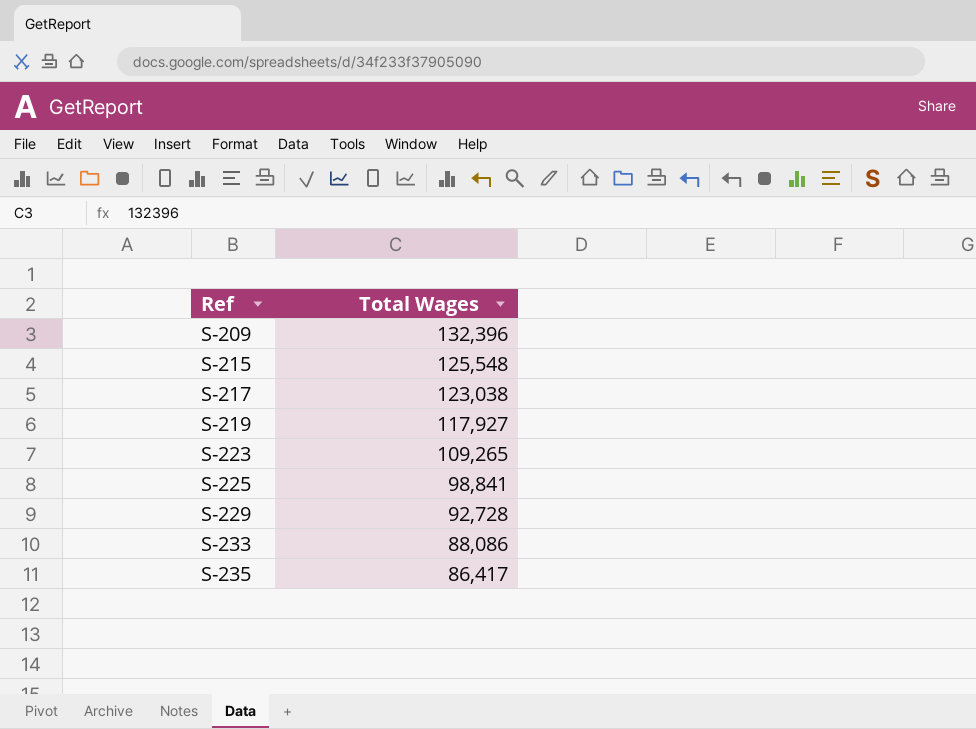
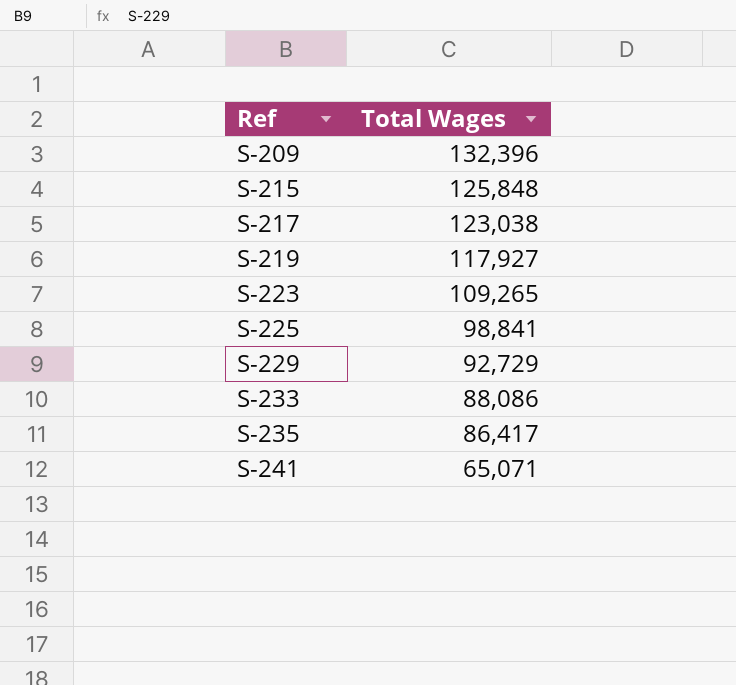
S-215 | Total Wages: 125,548 -> 125,848
S-229 | Total Wages: 92,728 -> 92,729
row S-241: none -> 65,071

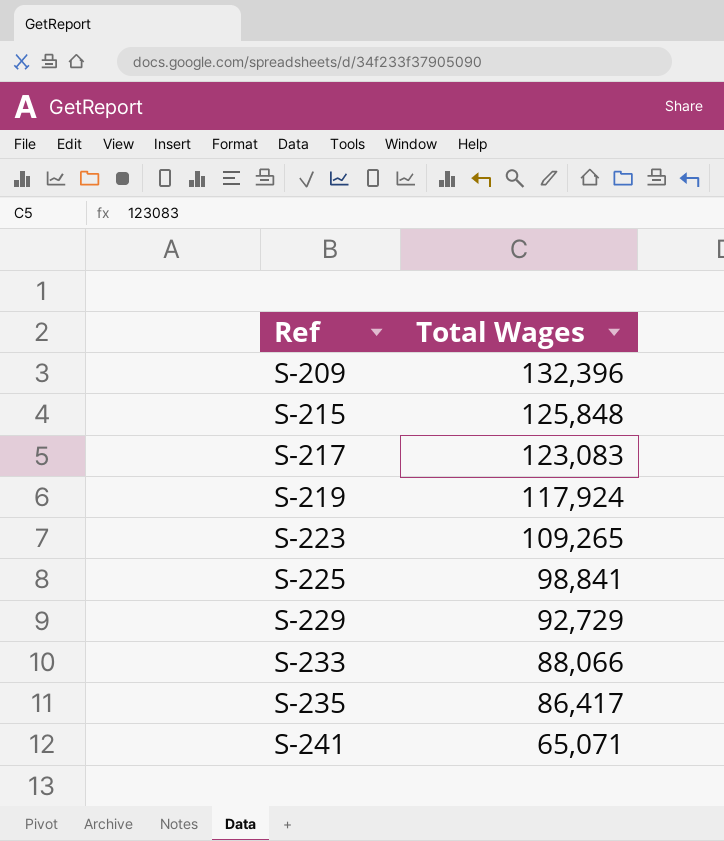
S-217 | Total Wages: 123,038 -> 123,083
S-219 | Total Wages: 117,927 -> 117,924
S-233 | Total Wages: 88,086 -> 88,066

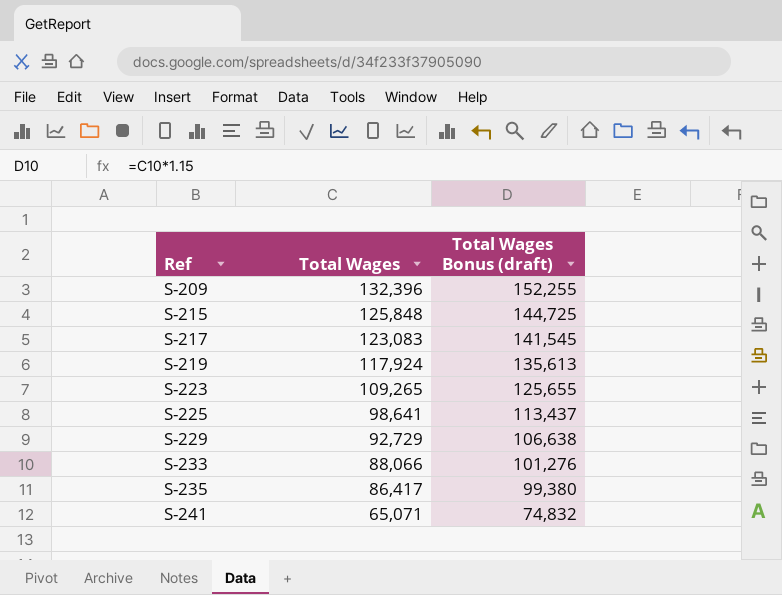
column Total Wages Bonus (draft) | formula: none -> [Total Wages] * 1.15
S-225 | Total Wages: 98,841 -> 98,641

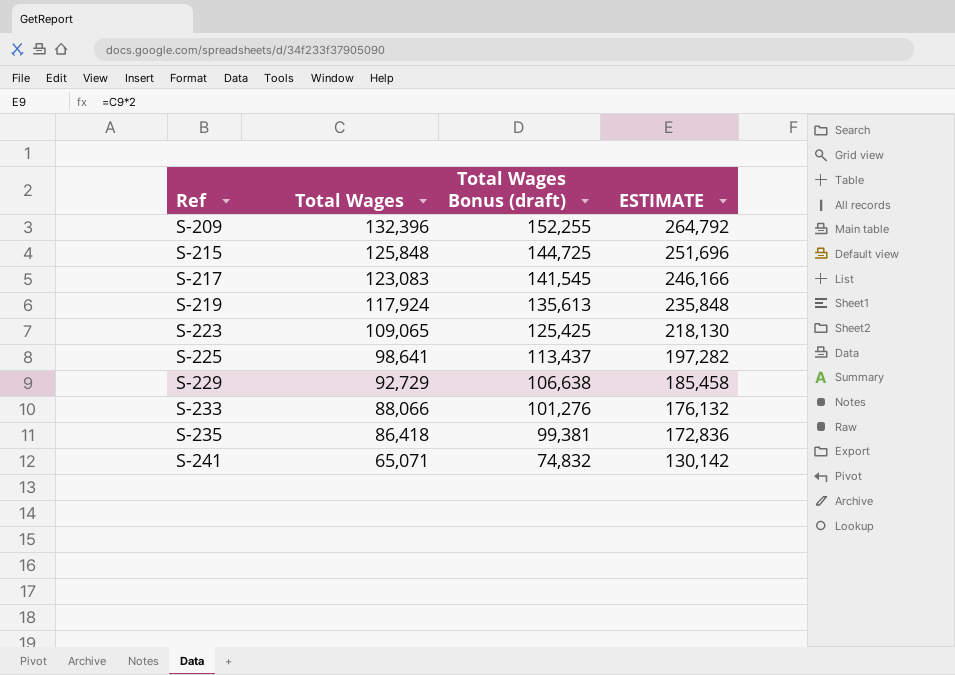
column ESTIMATE | formula: none -> [Total Wages] * 2
S-223 | Total Wages: 109,265 -> 109,065
S-223 | Total Wages Bonus (draft): 125,655 -> 125,425
S-235 | Total Wages: 86,417 -> 86,418
S-235 | Total Wages Bonus (draft): 99,380 -> 99,381

